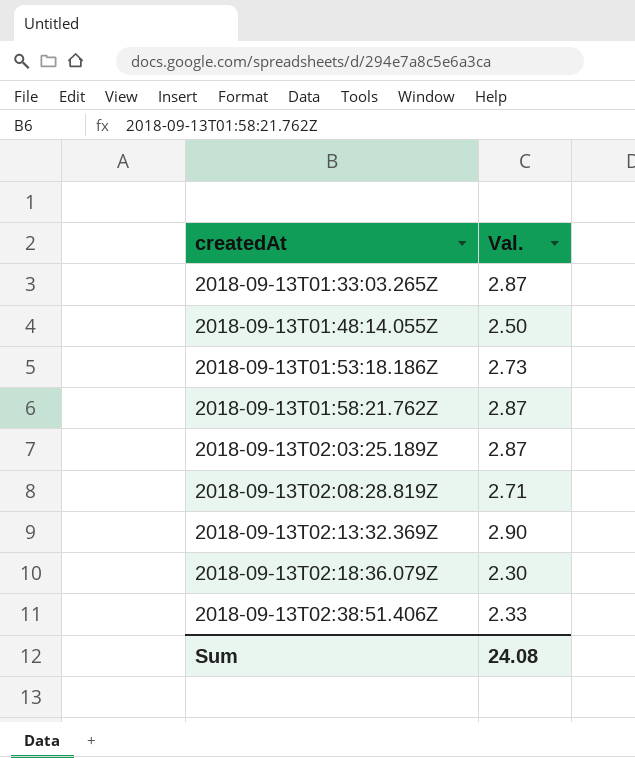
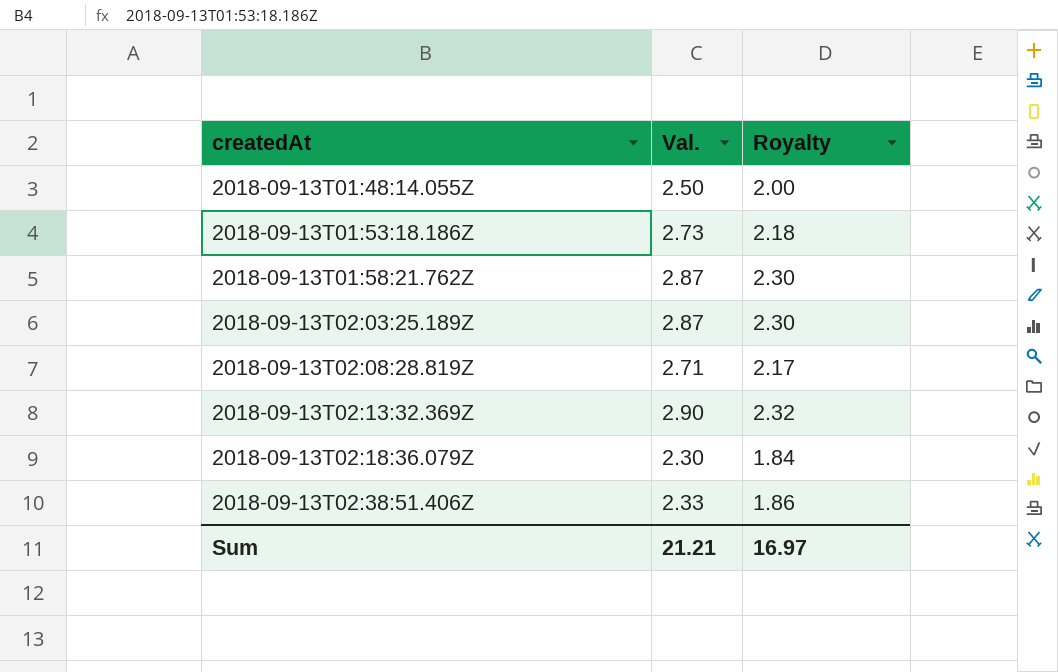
column Royalty | formula: none -> [Val.] * 0.8
row 2018-09-13T01:33:03.265Z: 2.87 -> none
Sum | Val.: 24.08 -> 21.21

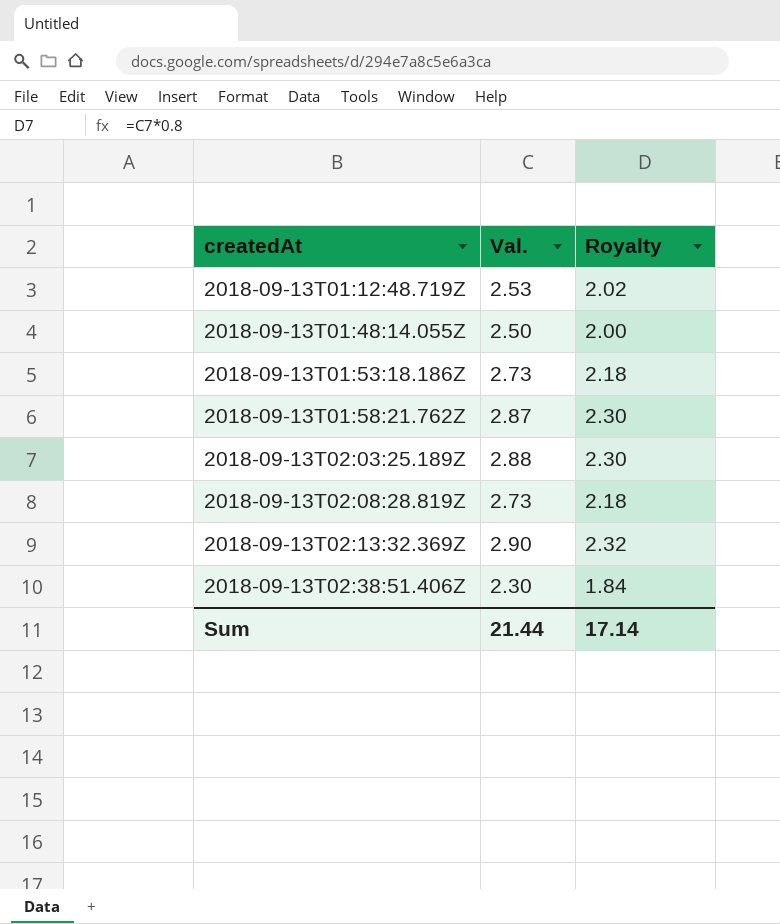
row 2018-09-13T02:18:36.079Z: 2.30 | 1.84 -> none
row 2018-09-13T01:12:48.719Z: none -> 2.53 | 2.02
2018-09-13T02:03:25.189Z | Val.: 2.87 -> 2.88
2018-09-13T02:08:28.819Z | Val.: 2.71 -> 2.73
2018-09-13T02:08:28.819Z | Royalty: 2.17 -> 2.18
2018-09-13T02:38:51.406Z | Val.: 2.33 -> 2.30
2018-09-13T02:38:51.406Z | Royalty: 1.86 -> 1.84
Sum | Val.: 21.21 -> 21.44
Sum | Royalty: 16.97 -> 17.14

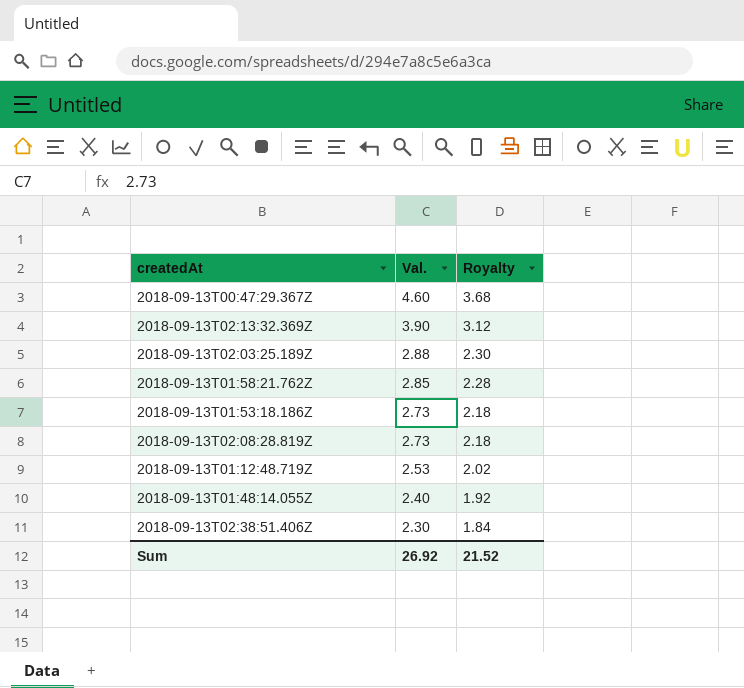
row order: createdAt ascending -> Val. descending
row 2018-09-13T00:47:29.367Z: none -> 4.60 | 3.68
2018-09-13T02:13:32.369Z | Val.: 2.90 -> 3.90
2018-09-13T02:13:32.369Z | Royalty: 2.32 -> 3.12
2018-09-13T01:58:21.762Z | Val.: 2.87 -> 2.85
2018-09-13T01:58:21.762Z | Royalty: 2.30 -> 2.28
2018-09-13T01:48:14.055Z | Val.: 2.50 -> 2.40
2018-09-13T01:48:14.055Z | Royalty: 2.00 -> 1.92
Sum | Val.: 21.44 -> 26.92
Sum | Royalty: 17.14 -> 21.52

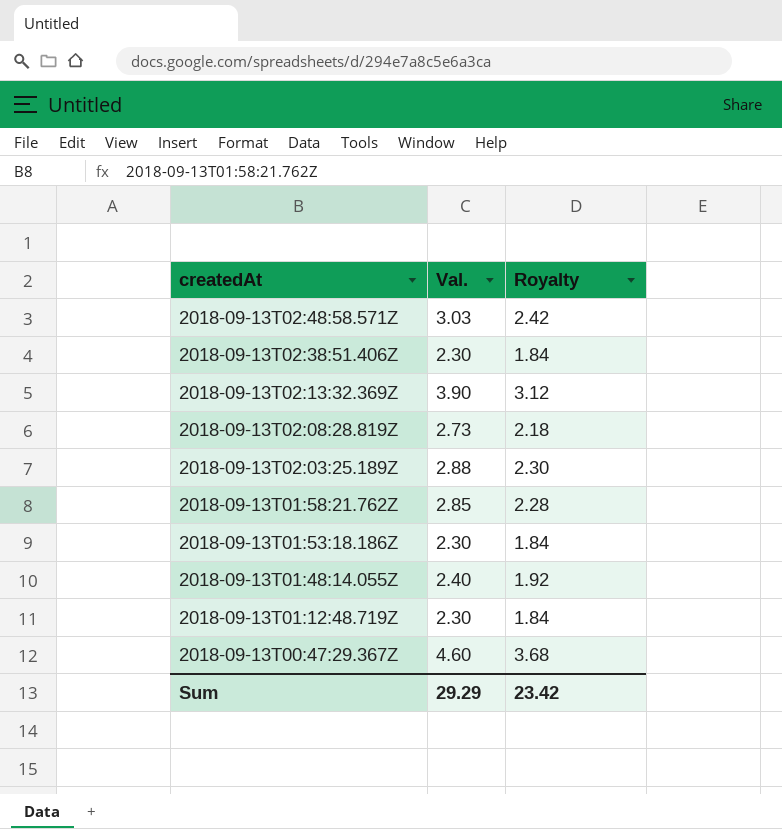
row order: Val. descending -> createdAt descending
row 2018-09-13T02:48:58.571Z: none -> 3.03 | 2.42
2018-09-13T01:53:18.186Z | Val.: 2.73 -> 2.30
2018-09-13T01:53:18.186Z | Royalty: 2.18 -> 1.84
2018-09-13T01:12:48.719Z | Val.: 2.53 -> 2.30
2018-09-13T01:12:48.719Z | Royalty: 2.02 -> 1.84
Sum | Val.: 26.92 -> 29.29
Sum | Royalty: 21.52 -> 23.42

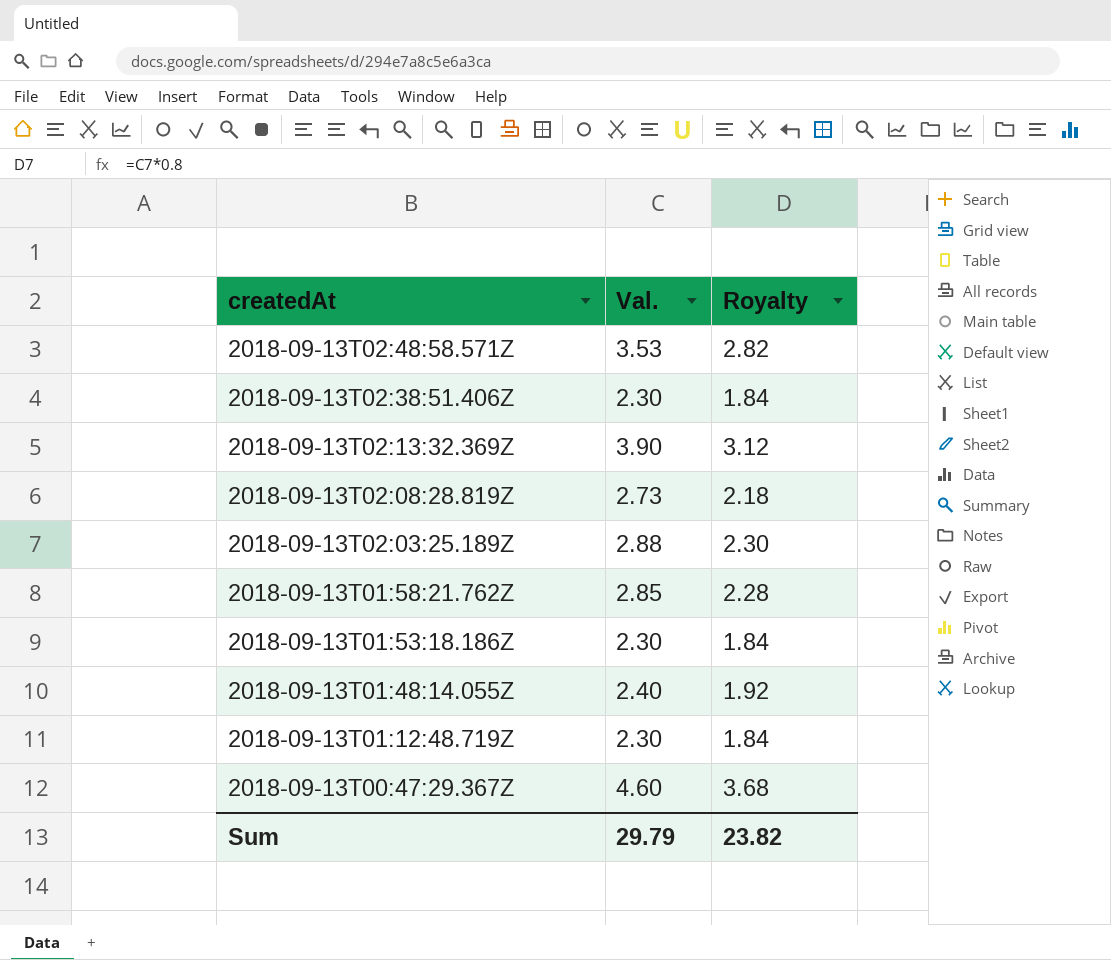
2018-09-13T02:48:58.571Z | Val.: 3.03 -> 3.53
2018-09-13T02:48:58.571Z | Royalty: 2.42 -> 2.82
Sum | Val.: 29.29 -> 29.79
Sum | Royalty: 23.42 -> 23.82

